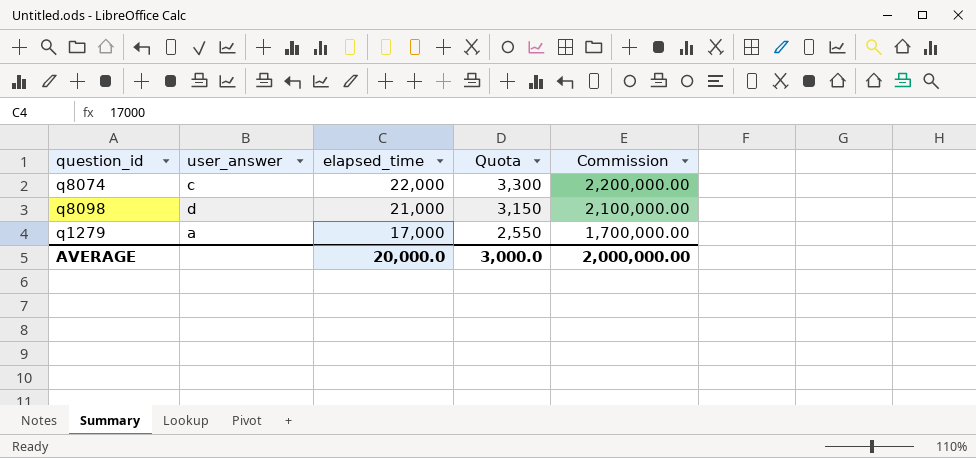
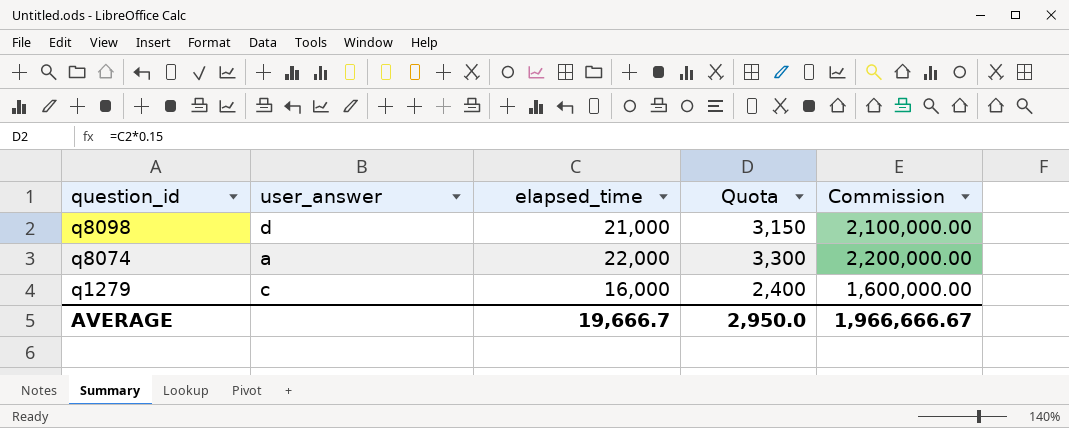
row order: elapsed_time descending -> question_id descending
q8074 | user_answer: c -> a
q1279 | user_answer: a -> c
q1279 | elapsed_time: 17,000 -> 16,000
q1279 | Quota: 2,550 -> 2,400
q1279 | Commission: 1,700,000.00 -> 1,600,000.00
AVERAGE | elapsed_time: 20,000.0 -> 19,666.7
AVERAGE | Quota: 3,000.0 -> 2,950.0
AVERAGE | Commission: 2,000,000.00 -> 1,966,666.67

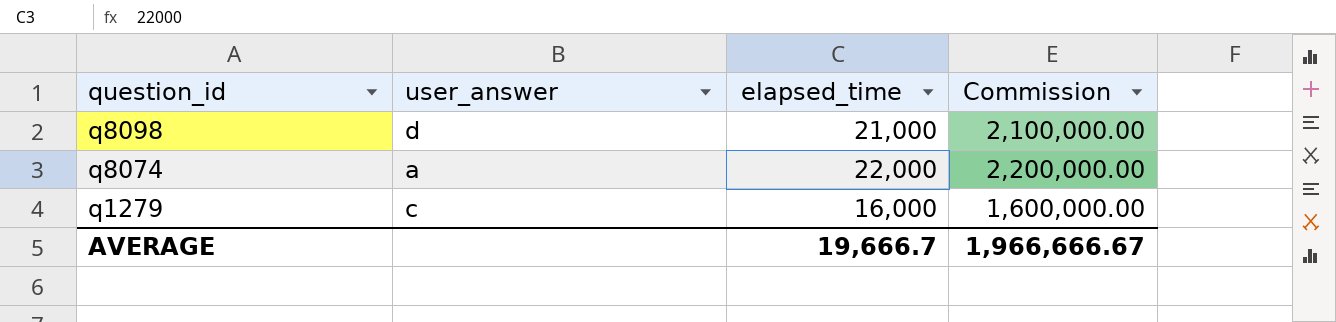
column Quota | formula: [elapsed_time] * 0.15 -> none

